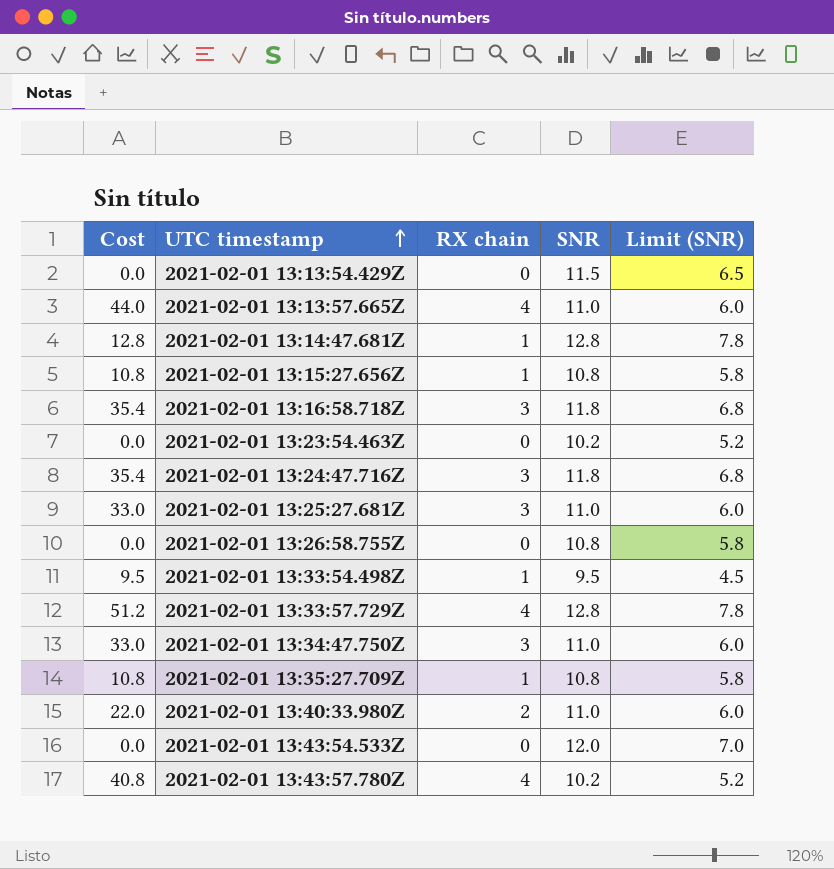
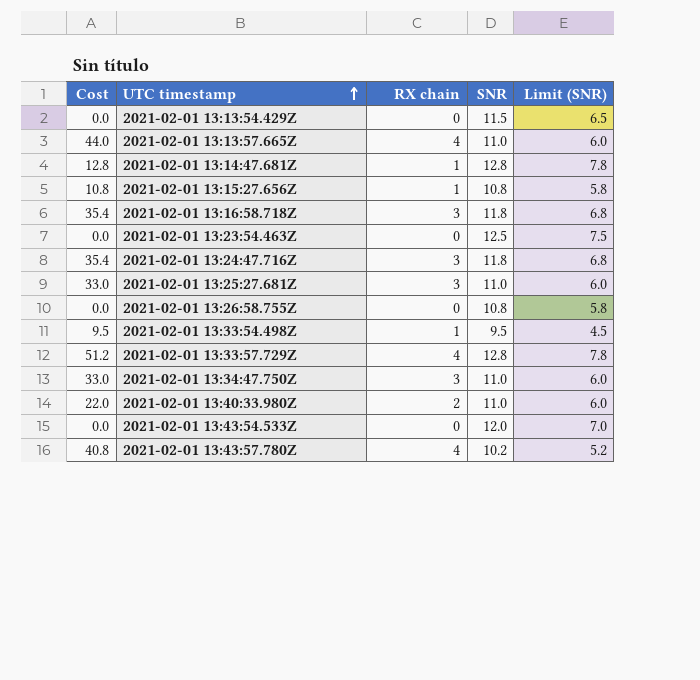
row 2021-02-01 13:35:27.709Z: 10.8 | 1 | 10.8 | 5.8 -> none
2021-02-01 13:23:54.463Z | SNR: 10.2 -> 12.5
2021-02-01 13:23:54.463Z | Limit (SNR): 5.2 -> 7.5

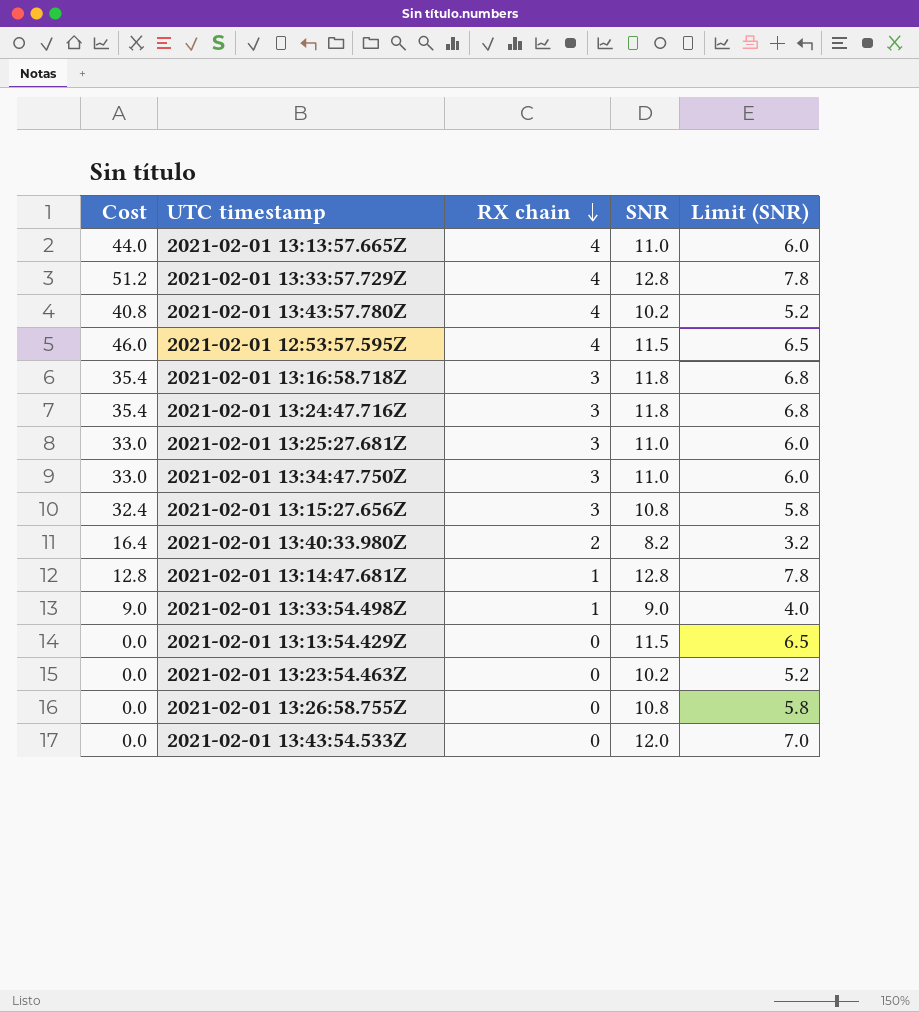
row order: UTC timestamp ascending -> RX chain descending
row 2021-02-01 12:53:57.595Z: none -> 46.0 | 4 | 11.5 | 6.5
2021-02-01 13:15:27.656Z | Cost: 10.8 -> 32.4
2021-02-01 13:15:27.656Z | RX chain: 1 -> 3
2021-02-01 13:40:33.980Z | Cost: 22.0 -> 16.4
2021-02-01 13:40:33.980Z | SNR: 11.0 -> 8.2
2021-02-01 13:40:33.980Z | Limit (SNR): 6.0 -> 3.2
2021-02-01 13:33:54.498Z | Cost: 9.5 -> 9.0
2021-02-01 13:33:54.498Z | SNR: 9.5 -> 9.0
2021-02-01 13:33:54.498Z | Limit (SNR): 4.5 -> 4.0
2021-02-01 13:23:54.463Z | SNR: 12.5 -> 10.2
2021-02-01 13:23:54.463Z | Limit (SNR): 7.5 -> 5.2

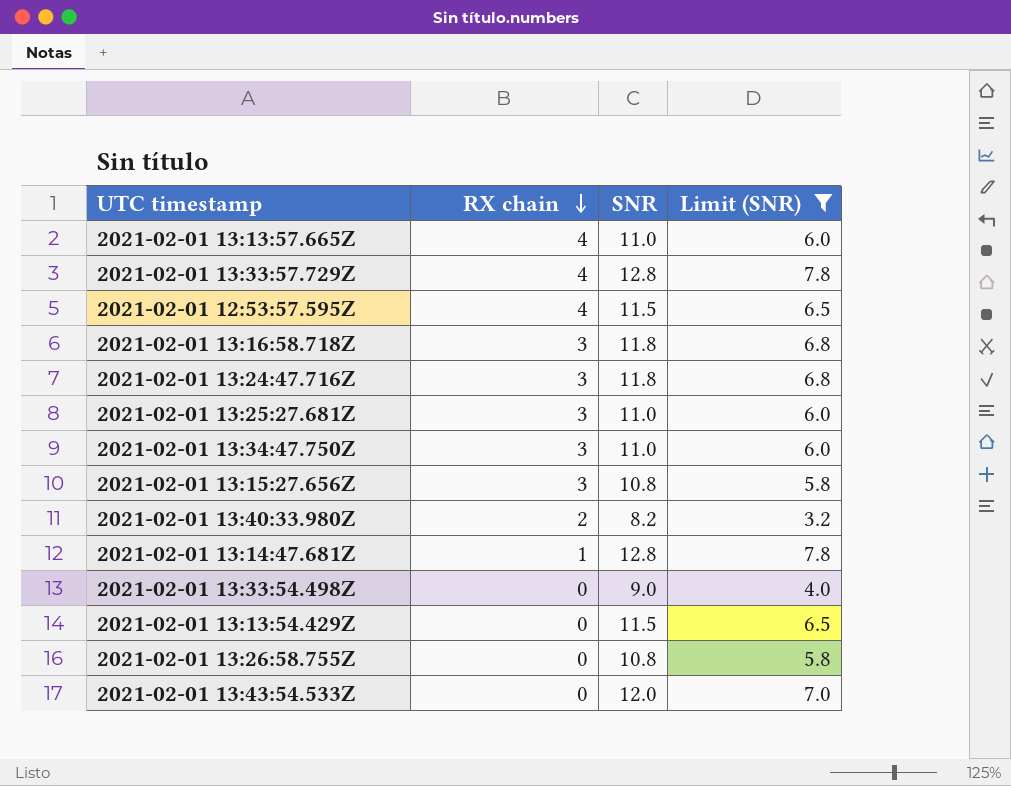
filter: none -> Limit (SNR) != 5.2
column Cost | formula: [RX chain] * [SNR] -> none
2021-02-01 13:33:54.498Z | RX chain: 1 -> 0

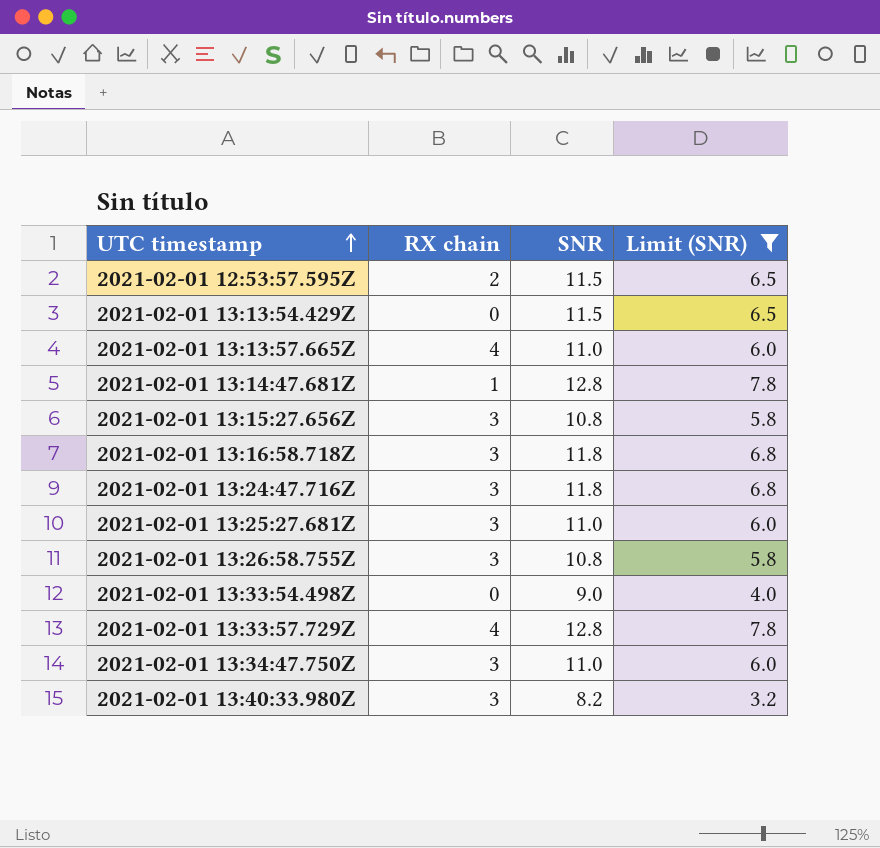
row order: RX chain descending -> UTC timestamp ascending
row 2021-02-01 13:43:54.533Z: 0 | 12.0 | 7.0 -> none
2021-02-01 12:53:57.595Z | RX chain: 4 -> 2
2021-02-01 13:26:58.755Z | RX chain: 0 -> 3
2021-02-01 13:40:33.980Z | RX chain: 2 -> 3

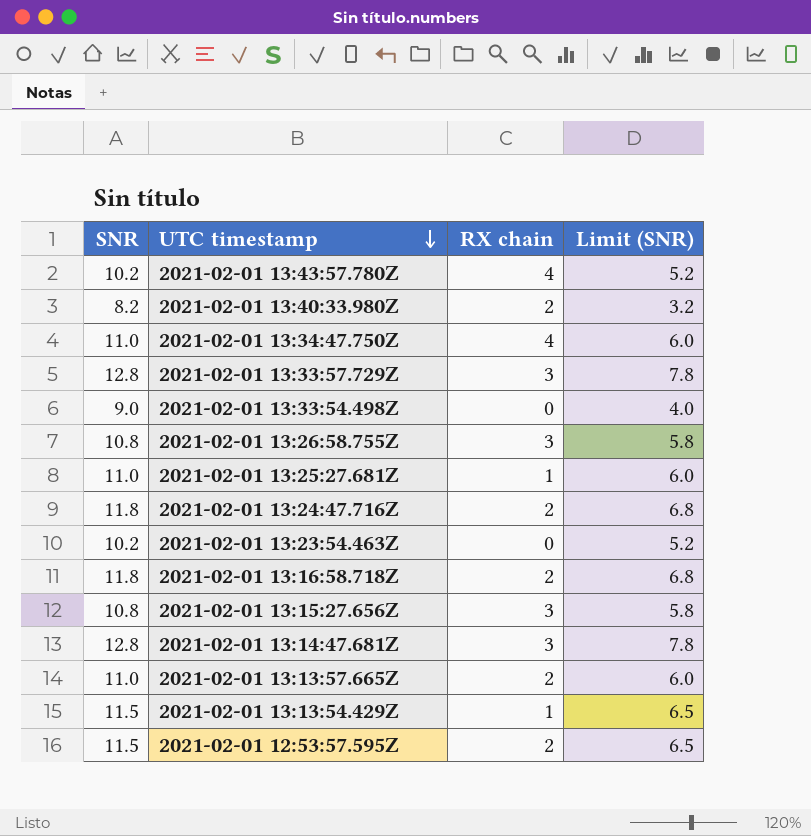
filter: Limit (SNR) != 5.2 -> none
row order: UTC timestamp ascending -> UTC timestamp descending
column SNR | position: 3 -> 1
2021-02-01 13:40:33.980Z | RX chain: 3 -> 2
2021-02-01 13:34:47.750Z | RX chain: 3 -> 4
2021-02-01 13:33:57.729Z | RX chain: 4 -> 3
2021-02-01 13:25:27.681Z | RX chain: 3 -> 1
2021-02-01 13:24:47.716Z | RX chain: 3 -> 2
2021-02-01 13:16:58.718Z | RX chain: 3 -> 2
2021-02-01 13:14:47.681Z | RX chain: 1 -> 3
2021-02-01 13:13:57.665Z | RX chain: 4 -> 2
2021-02-01 13:13:54.429Z | RX chain: 0 -> 1

